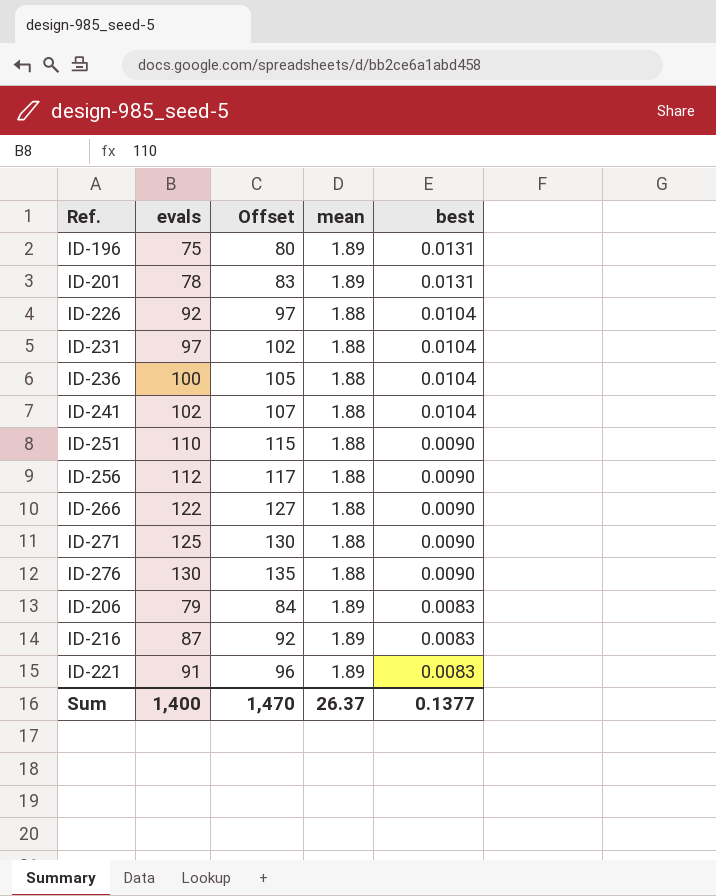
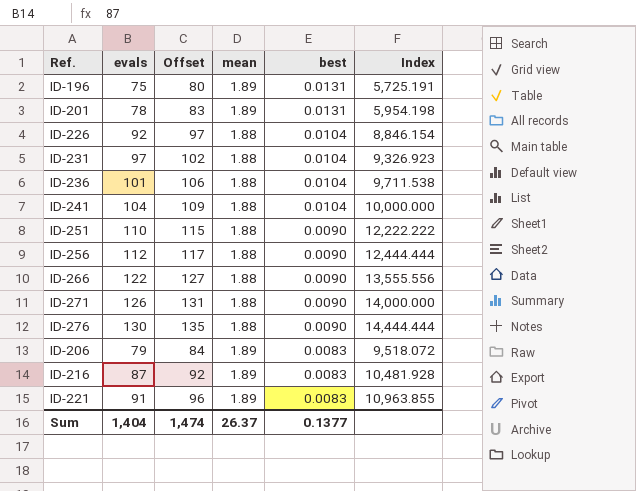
column Index | formula: none -> [evals] / [best]
ID-236 | evals: 100 -> 101
ID-236 | Offset: 105 -> 106
ID-241 | evals: 102 -> 104
ID-241 | Offset: 107 -> 109
ID-271 | evals: 125 -> 126
ID-271 | Offset: 130 -> 131
Sum | evals: 1,400 -> 1,404
Sum | Offset: 1,470 -> 1,474

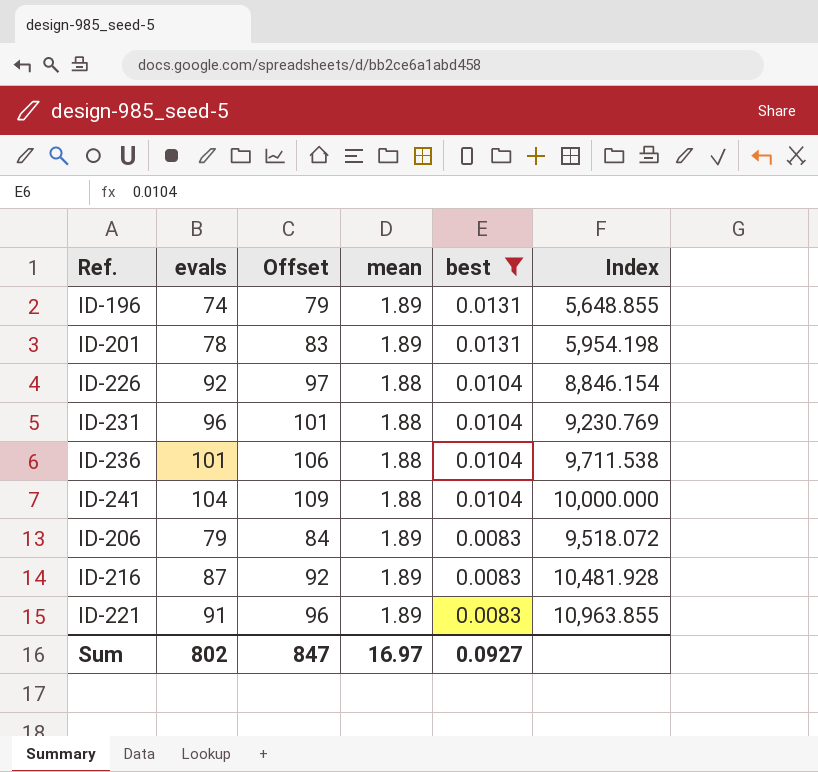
filter: none -> best != 0.0090
ID-196 | evals: 75 -> 74
ID-196 | Offset: 80 -> 79
ID-196 | Index: 5,725.191 -> 5,648.855
ID-231 | evals: 97 -> 96
ID-231 | Offset: 102 -> 101
ID-231 | Index: 9,326.923 -> 9,230.769
Sum | evals: 1,404 -> 802
Sum | Offset: 1,474 -> 847
Sum | mean: 26.37 -> 16.97
Sum | best: 0.1377 -> 0.0927

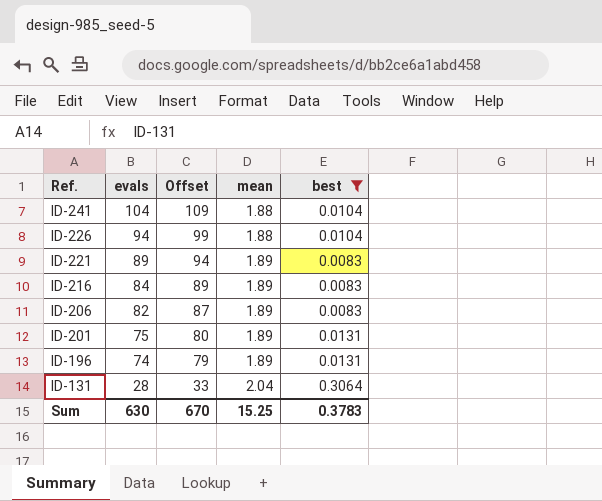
row order: best descending -> Ref. descending
column Index | formula: [evals] / [best] -> none
row ID-231: 96 | 101 | 1.88 | 0.0104 | 9,230.769 -> none
row ID-236: 101 | 106 | 1.88 | 0.0104 | 9,711.538 -> none
ID-226 | evals: 92 -> 94
ID-226 | Offset: 97 -> 99
ID-221 | evals: 91 -> 89
ID-221 | Offset: 96 -> 94
ID-216 | evals: 87 -> 84
ID-216 | Offset: 92 -> 89
ID-206 | evals: 79 -> 82
ID-206 | Offset: 84 -> 87
ID-201 | evals: 78 -> 75
ID-201 | Offset: 83 -> 80
row ID-131: none -> 28 | 33 | 2.04 | 0.3064
Sum | evals: 802 -> 630
Sum | Offset: 847 -> 670
Sum | mean: 16.97 -> 15.25
Sum | best: 0.0927 -> 0.3783

